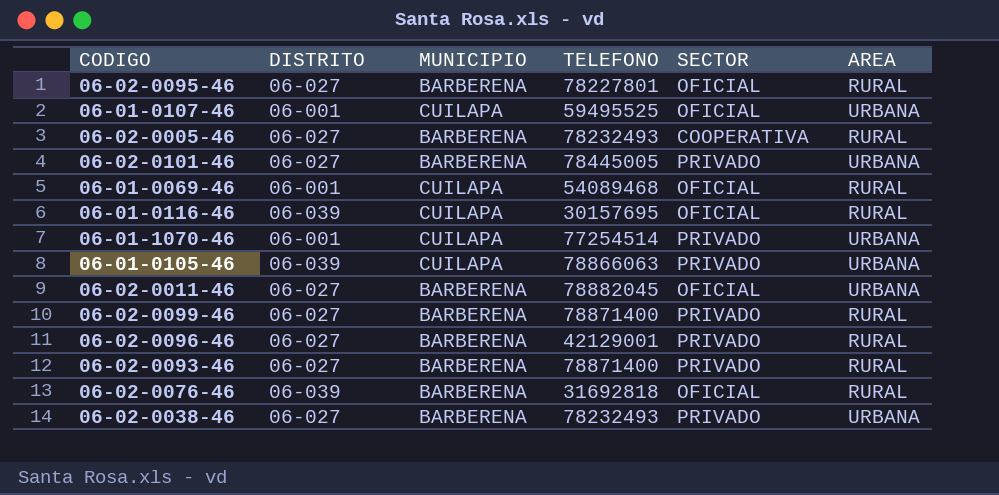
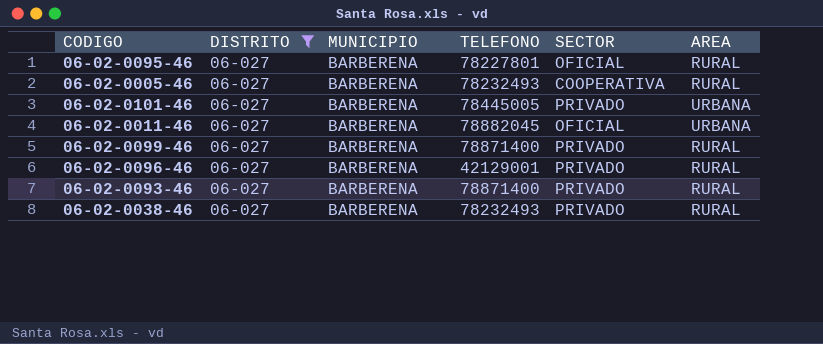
filter: none -> DISTRITO = 06-027
06-02-0038-46 | AREA: URBANA -> RURAL

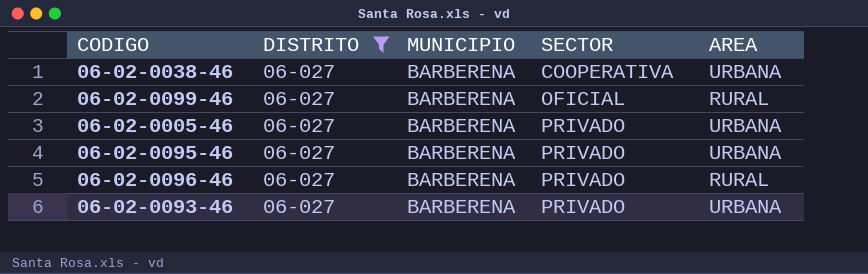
row order: none -> SECTOR ascending
column TELEFONO | position: 4 -> none
row 06-02-0101-46: 06-027 | BARBERENA | 78445005 | PRIVADO | URBANA -> none
row 06-02-0011-46: 06-027 | BARBERENA | 78882045 | OFICIAL | URBANA -> none
06-02-0038-46 | SECTOR: PRIVADO -> COOPERATIVA
06-02-0038-46 | AREA: RURAL -> URBANA
06-02-0099-46 | SECTOR: PRIVADO -> OFICIAL
06-02-0005-46 | SECTOR: COOPERATIVA -> PRIVADO
06-02-0005-46 | AREA: RURAL -> URBANA
06-02-0095-46 | SECTOR: OFICIAL -> PRIVADO
06-02-0095-46 | AREA: RURAL -> URBANA
06-02-0093-46 | AREA: RURAL -> URBANA

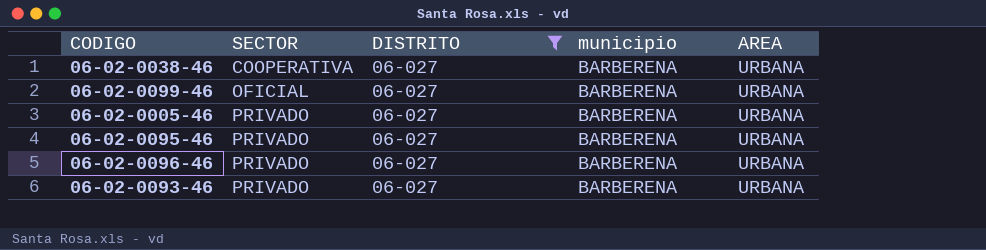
column SECTOR | position: 4 -> 2
column name: MUNICIPIO -> municipio
06-02-0099-46 | AREA: RURAL -> URBANA
06-02-0096-46 | AREA: RURAL -> URBANA

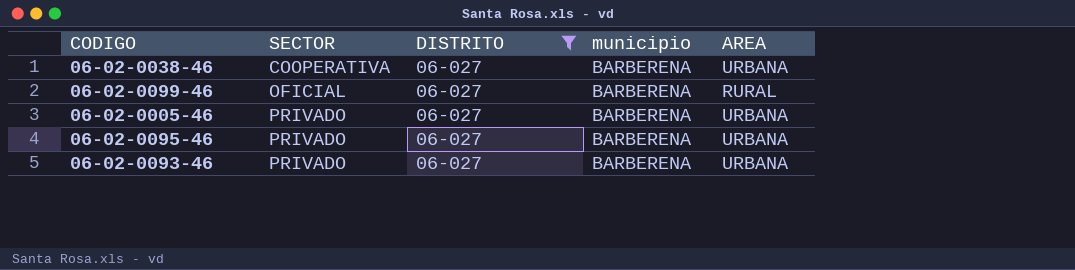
row 06-02-0096-46: PRIVADO | 06-027 | BARBERENA | URBANA -> none
06-02-0099-46 | AREA: URBANA -> RURAL

